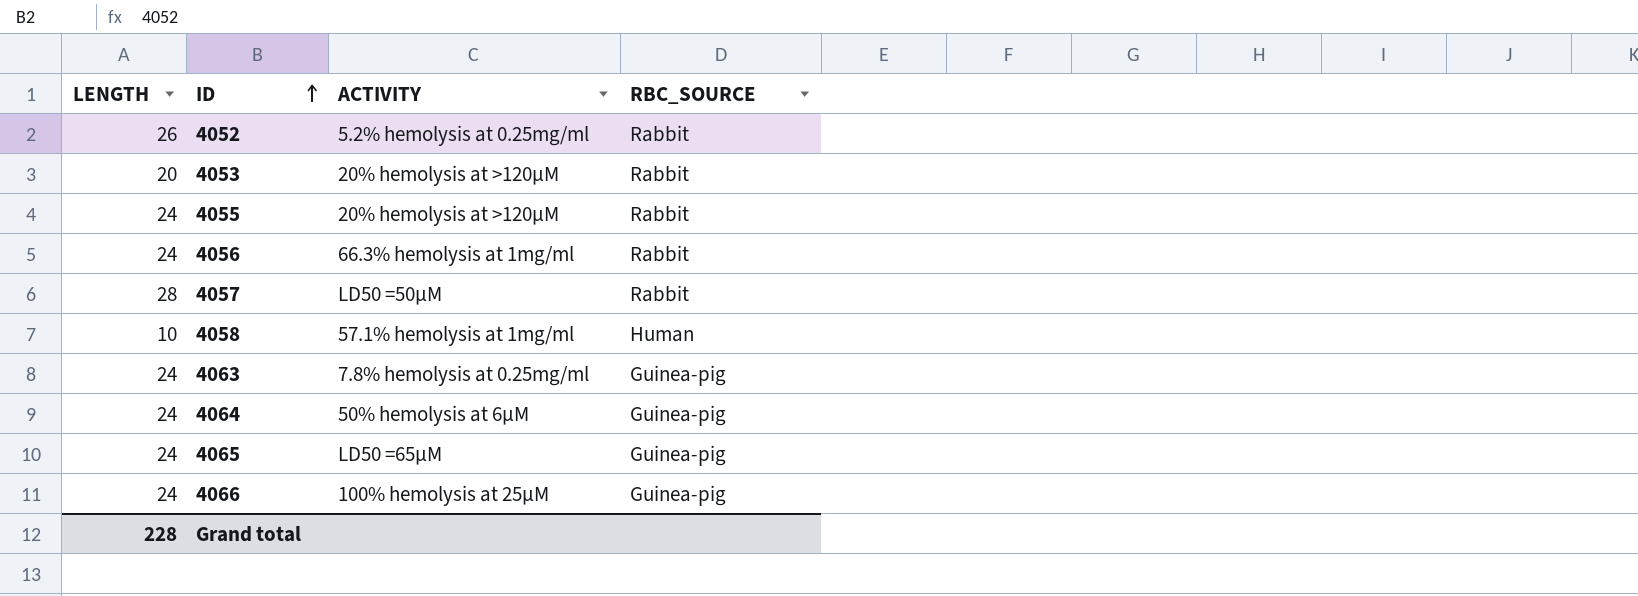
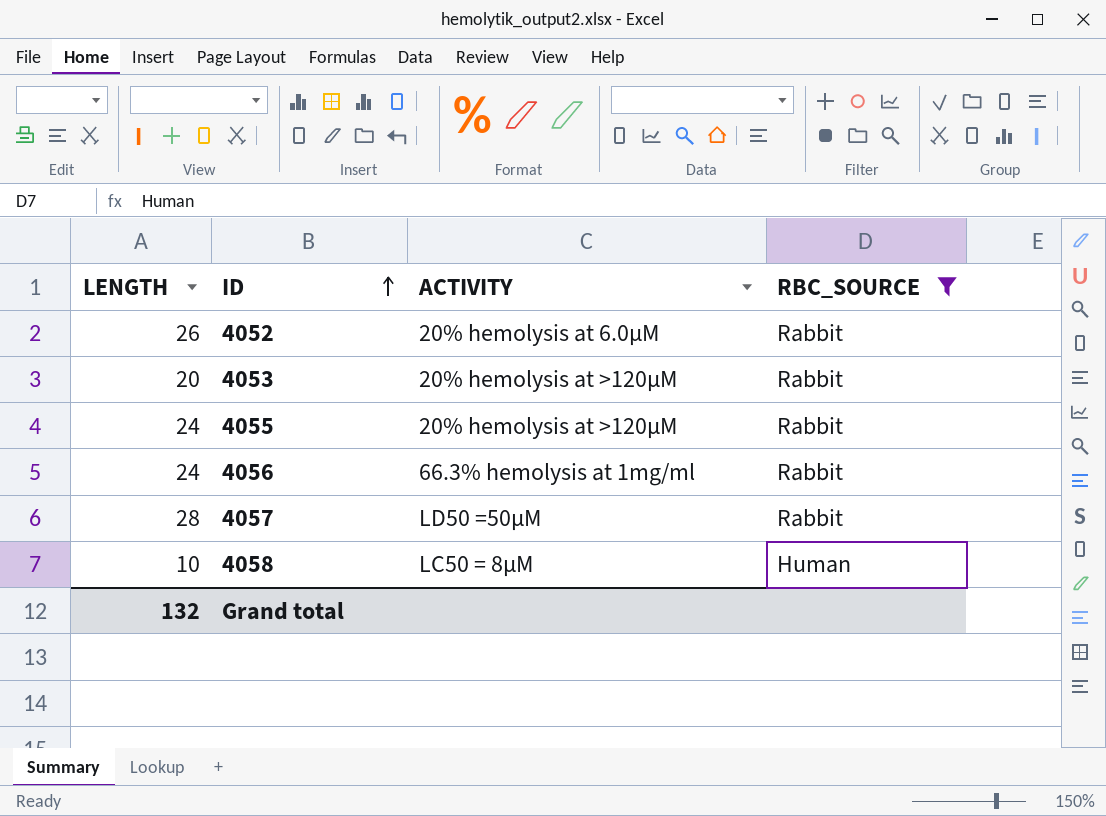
filter: none -> RBC_SOURCE != Guinea-pig
4052 | ACTIVITY: 5.2% hemolysis at 0.25mg/ml -> 20% hemolysis at 6.0μM
4058 | ACTIVITY: 57.1% hemolysis at 1mg/ml -> LC50 = 8μM
Grand total | LENGTH: 228 -> 132

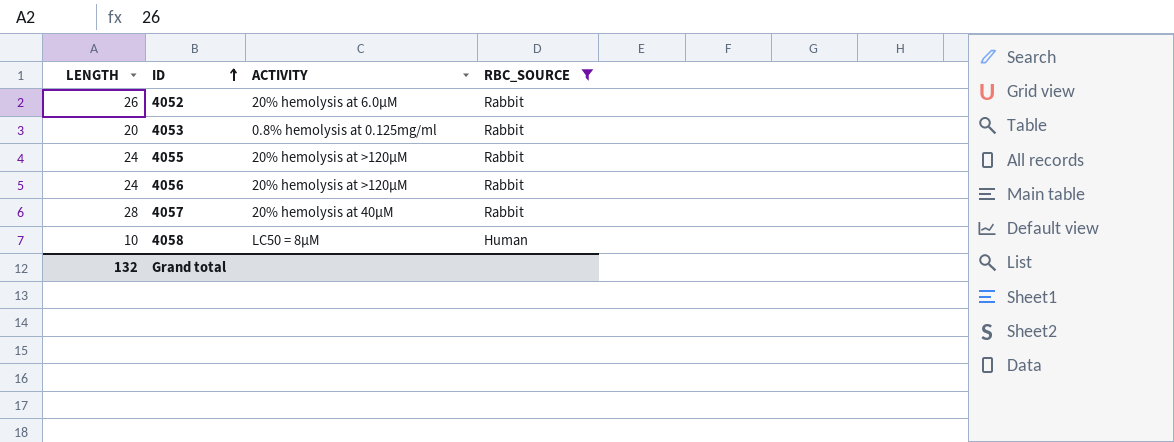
4053 | ACTIVITY: 20% hemolysis at >120μM -> 0.8% hemolysis at 0.125mg/ml
4056 | ACTIVITY: 66.3% hemolysis at 1mg/ml -> 20% hemolysis at >120μM
4057 | ACTIVITY: LD50 =50μM -> 20% hemolysis at 40μM

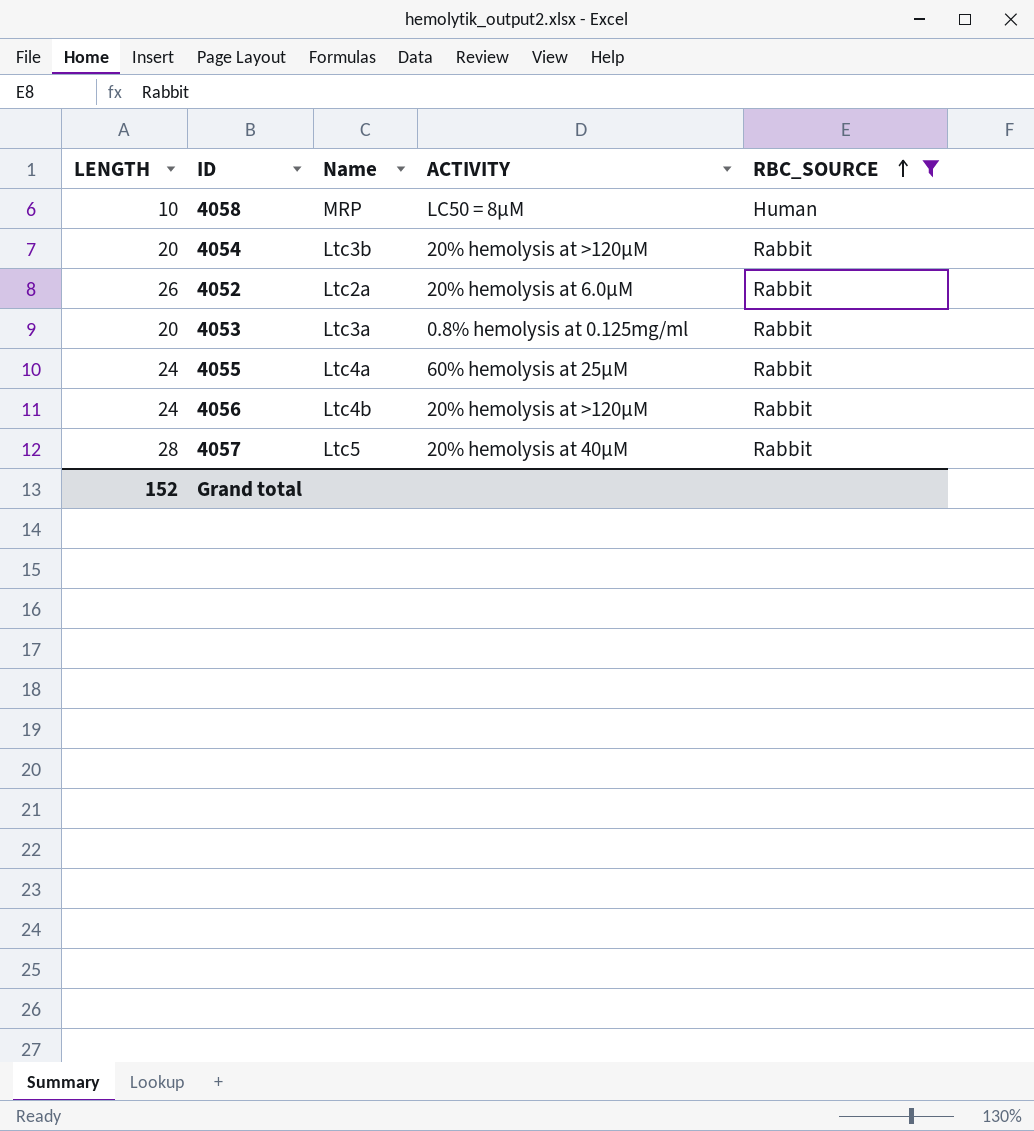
row order: ID ascending -> RBC_SOURCE ascending
column Name | position: none -> 3
row 4054: none -> 20 | Ltc3b | 20% hemolysis at >120μM | Rabbit
4055 | ACTIVITY: 20% hemolysis at >120μM -> 60% hemolysis at 25μM
Grand total | LENGTH: 132 -> 152

